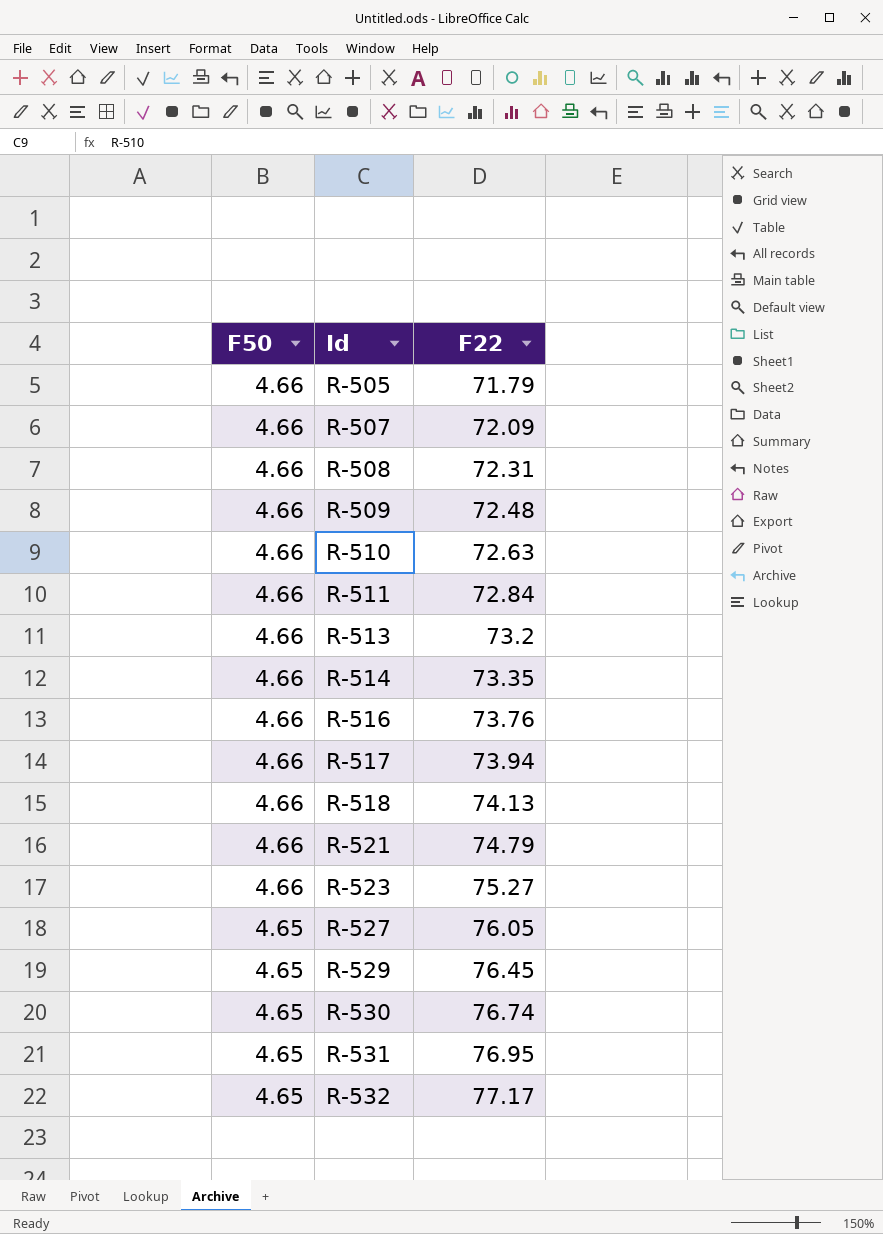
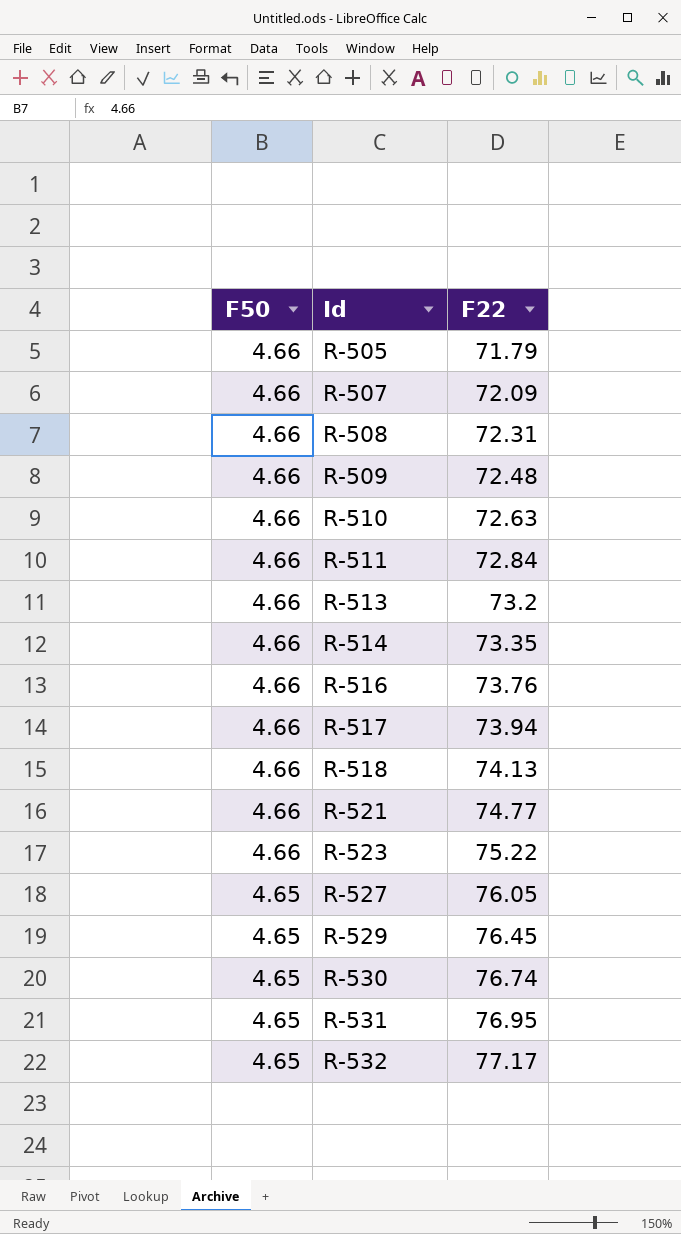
R-521 | F22: 74.79 -> 74.77
R-523 | F22: 75.27 -> 75.22

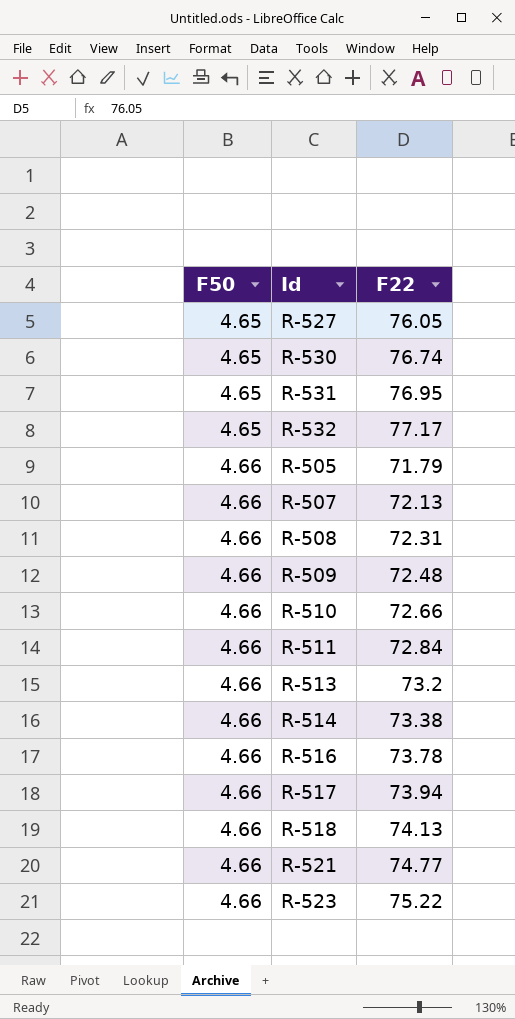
row order: F50 descending -> F50 ascending
row R-529: 4.65 | 76.45 -> none
R-507 | F22: 72.09 -> 72.13
R-510 | F22: 72.63 -> 72.66
R-514 | F22: 73.35 -> 73.38
R-516 | F22: 73.76 -> 73.78

